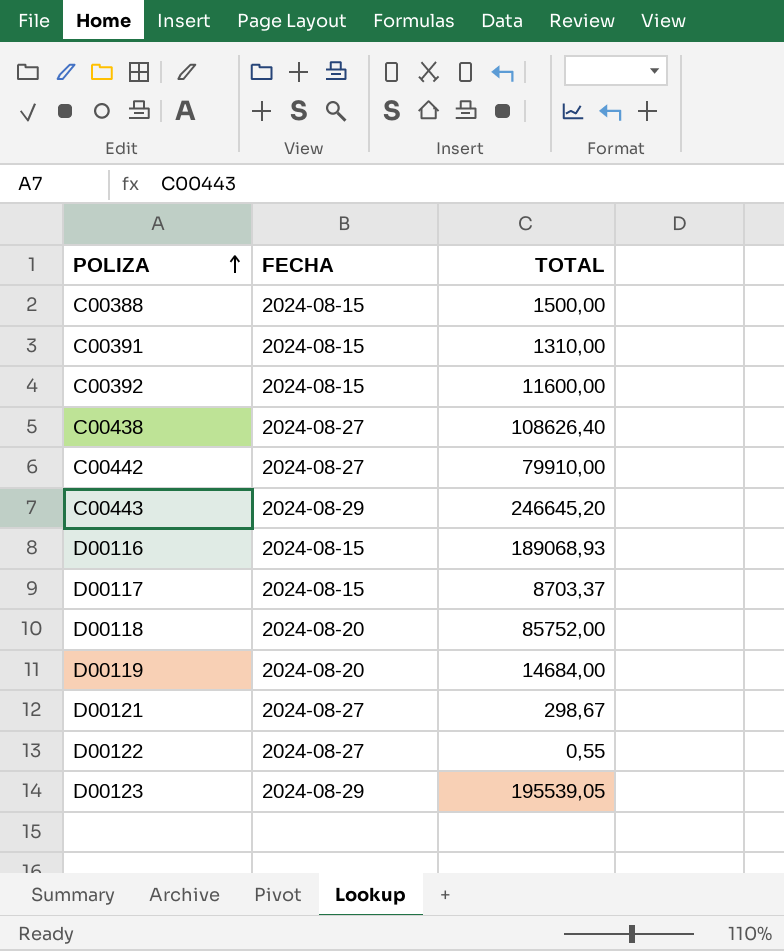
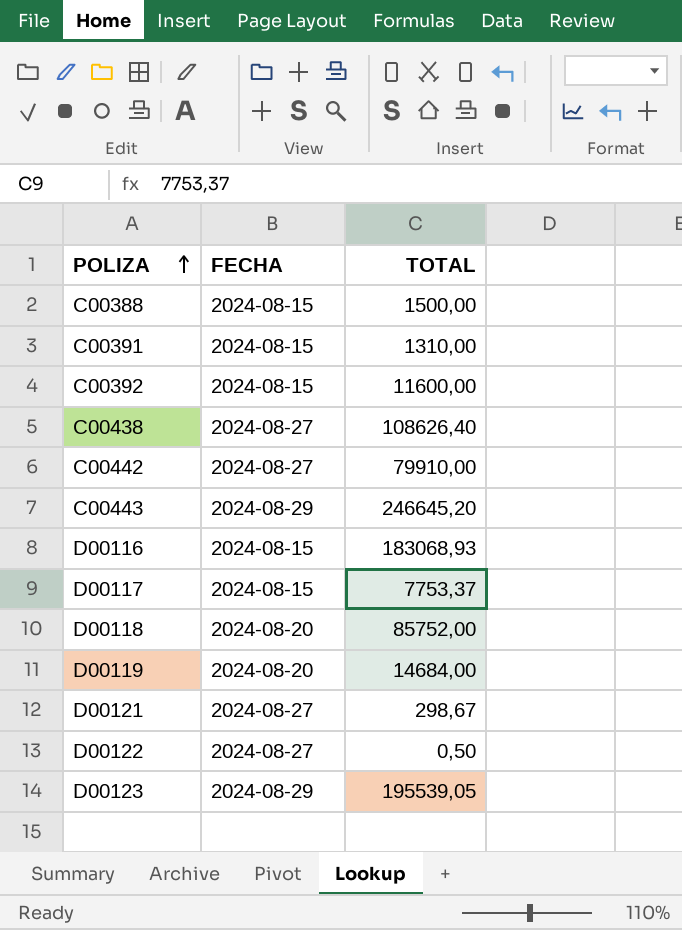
D00116 | TOTAL: 189068,93 -> 183068,93
D00117 | TOTAL: 8703,37 -> 7753,37
D00122 | TOTAL: 0,55 -> 0,50

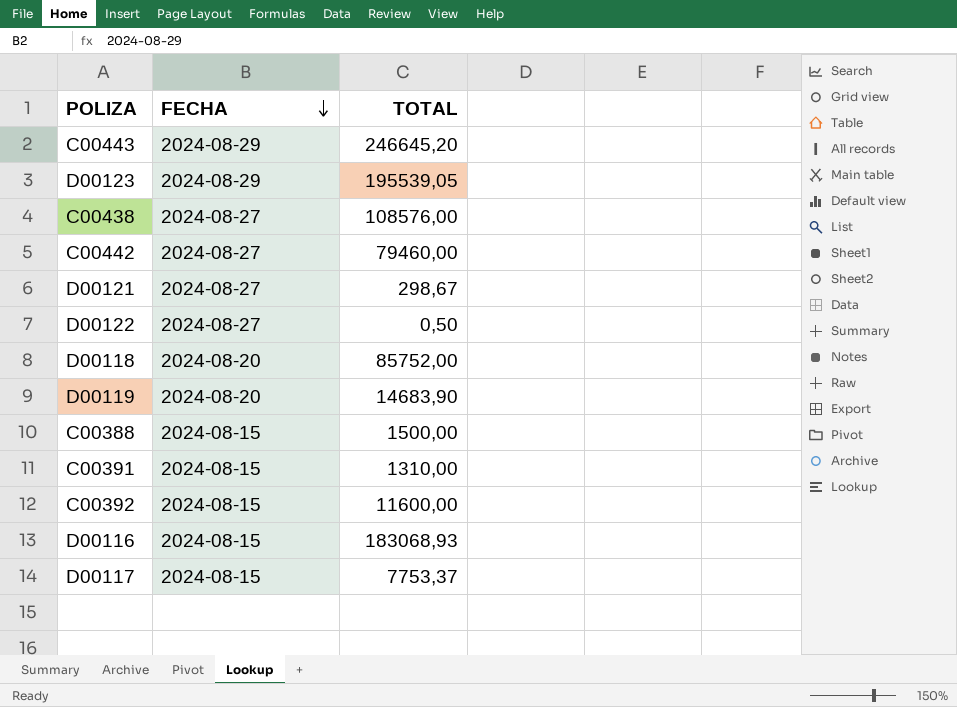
row order: POLIZA ascending -> FECHA descending
C00438 | TOTAL: 108626,40 -> 108576,00
C00442 | TOTAL: 79910,00 -> 79460,00
D00119 | TOTAL: 14684,00 -> 14683,90

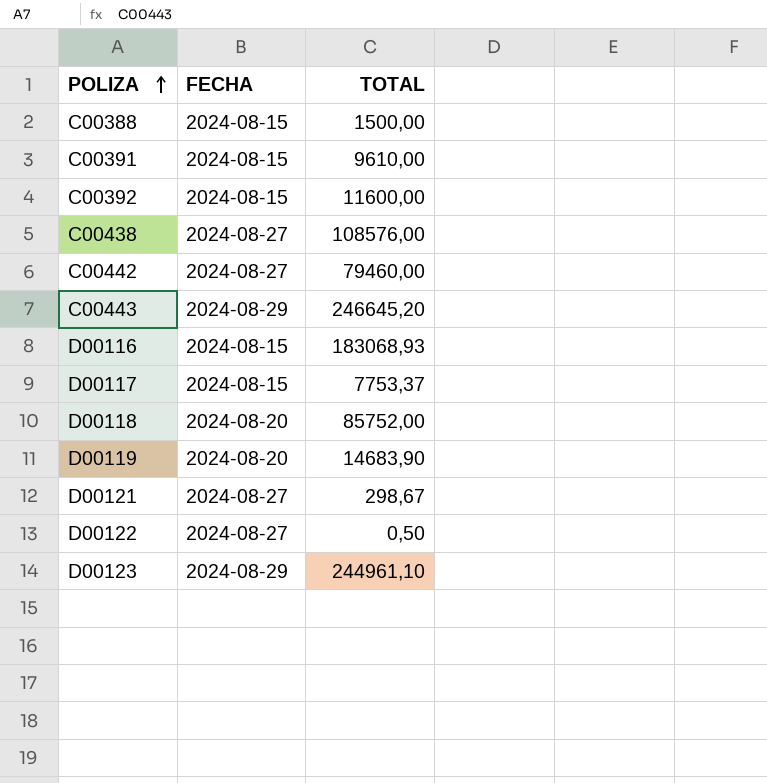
row order: FECHA descending -> POLIZA ascending
C00391 | TOTAL: 1310,00 -> 9610,00
D00123 | TOTAL: 195539,05 -> 244961,10

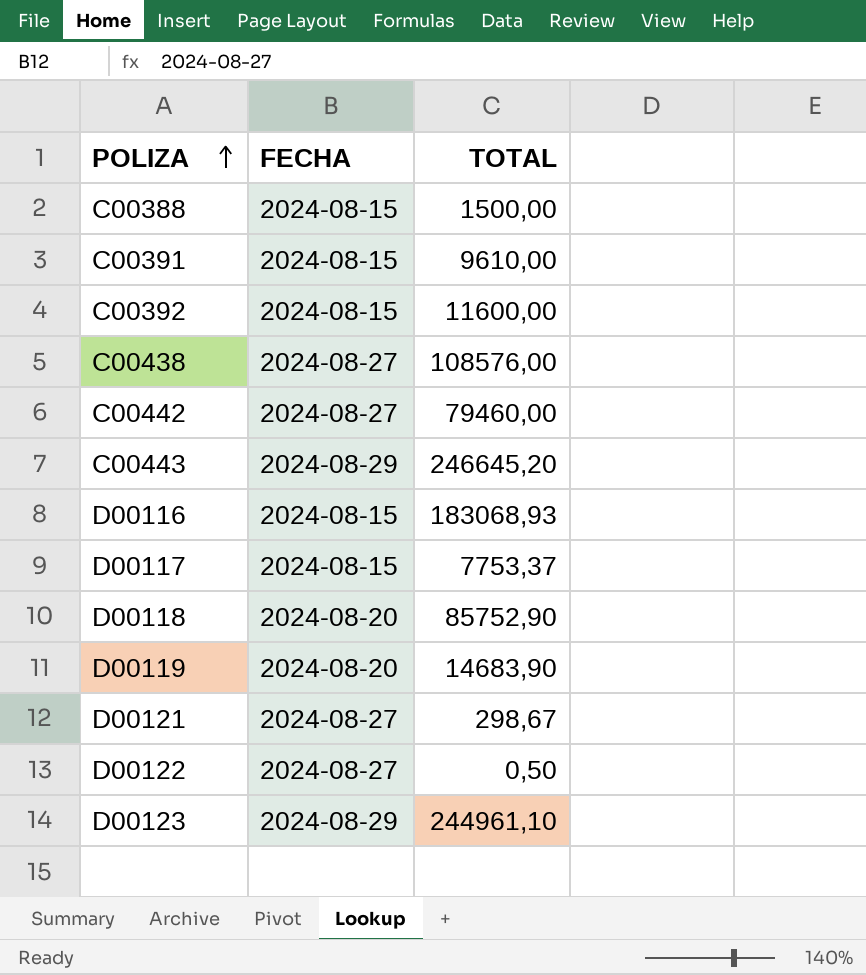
D00118 | TOTAL: 85752,00 -> 85752,90

